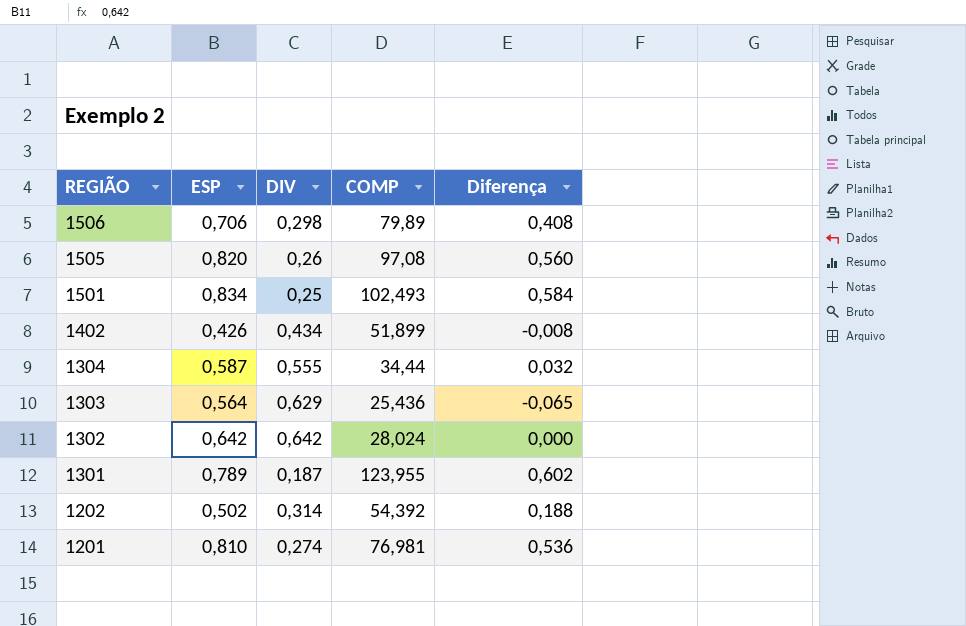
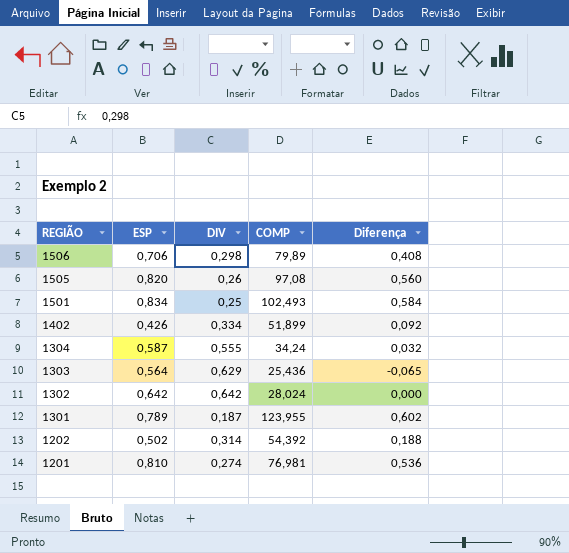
1402 | DIV: 0,434 -> 0,334
1402 | Diferença: -0,008 -> 0,092
1304 | COMP: 34,44 -> 34,24

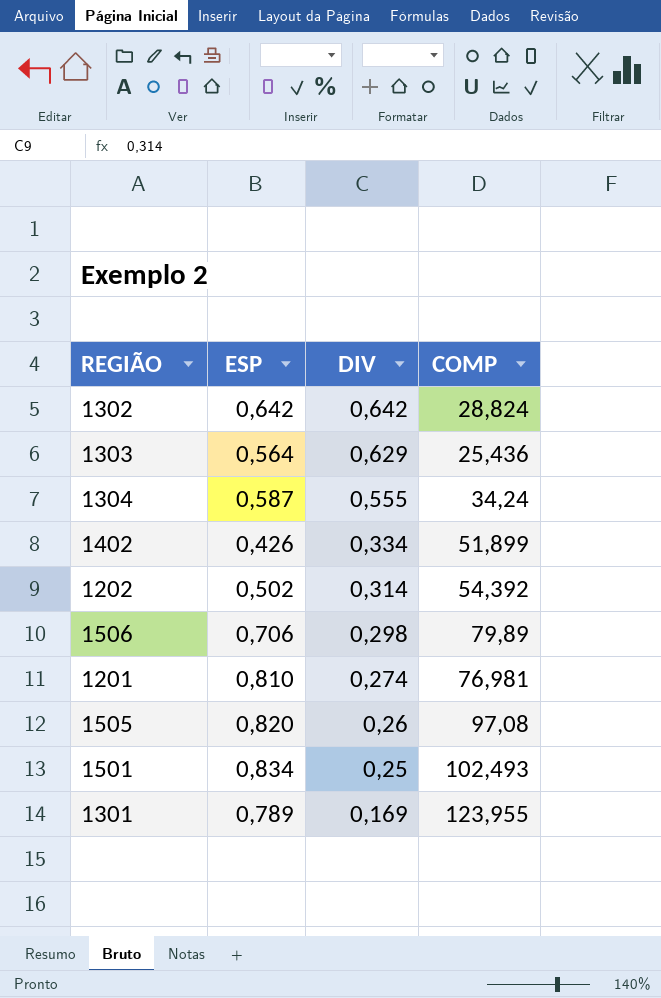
row order: REGIÃO descending -> DIV descending
column Diferença | formula: [ESP] - [DIV] -> none
1302 | COMP: 28,024 -> 28,824
1301 | DIV: 0,187 -> 0,169

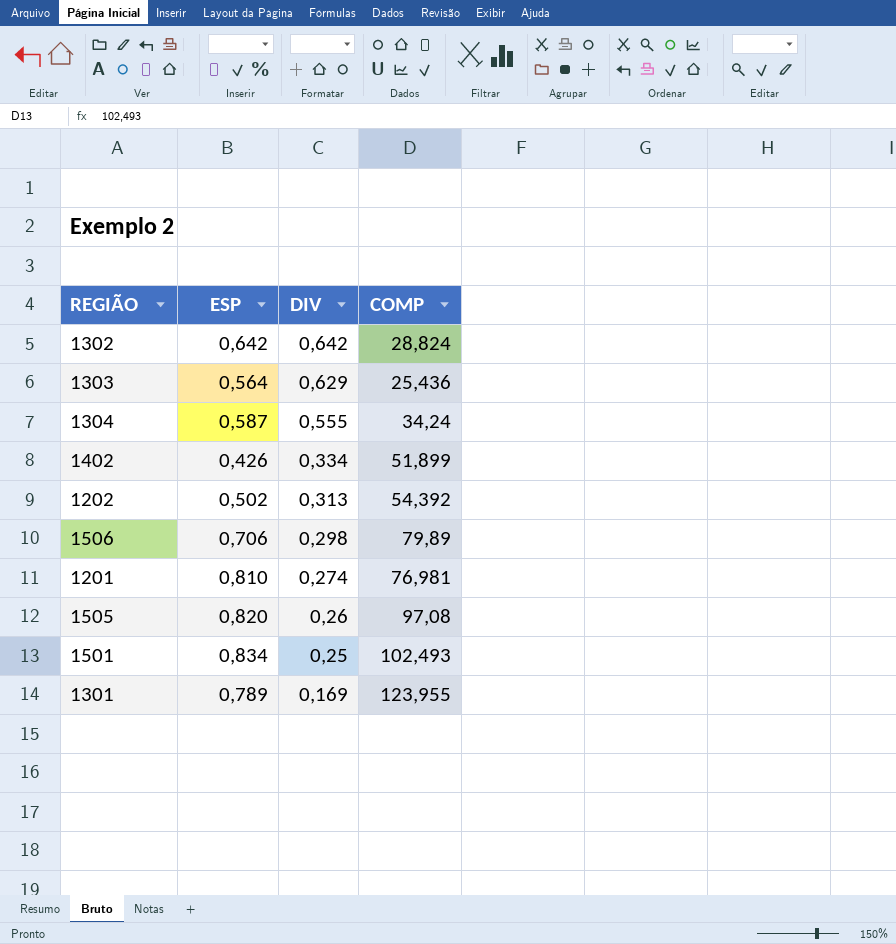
1202 | DIV: 0,314 -> 0,313

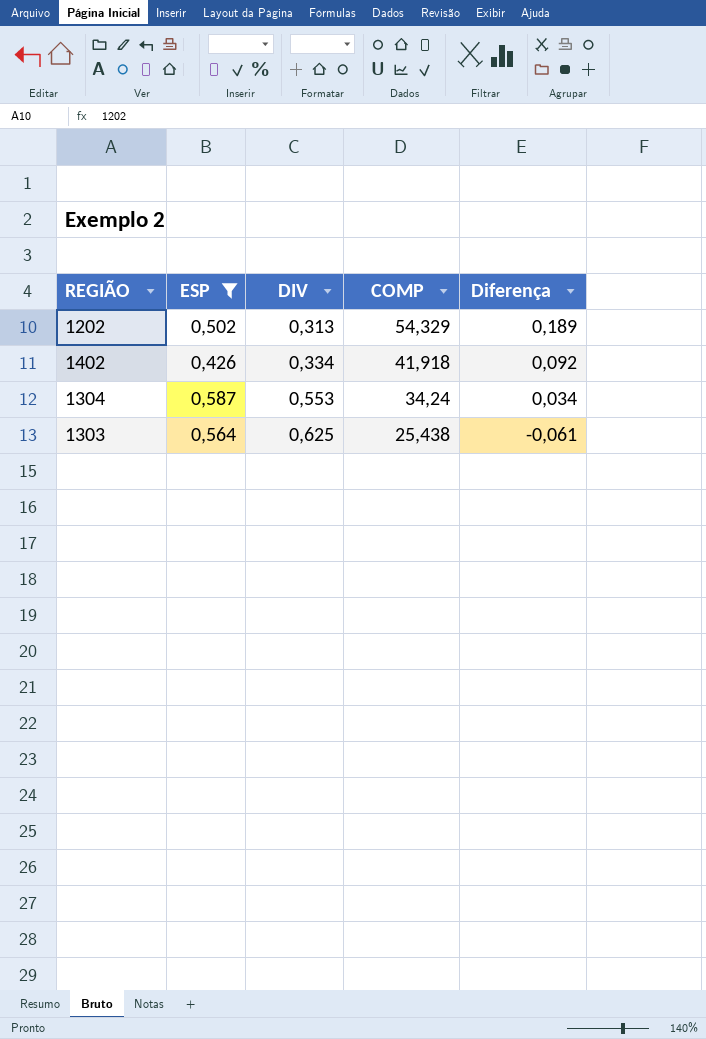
filter: none -> ESP <= 0,587
row order: DIV descending -> DIV ascending
column Diferença | formula: none -> [ESP] - [DIV]
1202 | COMP: 54,392 -> 54,329
1402 | COMP: 51,899 -> 41,918
1304 | DIV: 0,555 -> 0,553
1303 | DIV: 0,629 -> 0,625
1303 | COMP: 25,436 -> 25,438

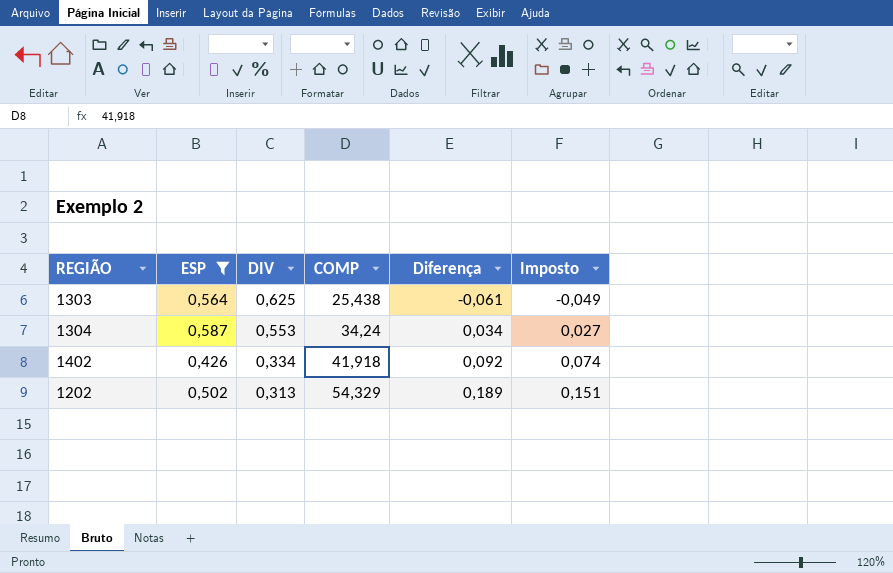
row order: DIV ascending -> DIV descending
column Imposto | formula: none -> [Diferença] * 0,8

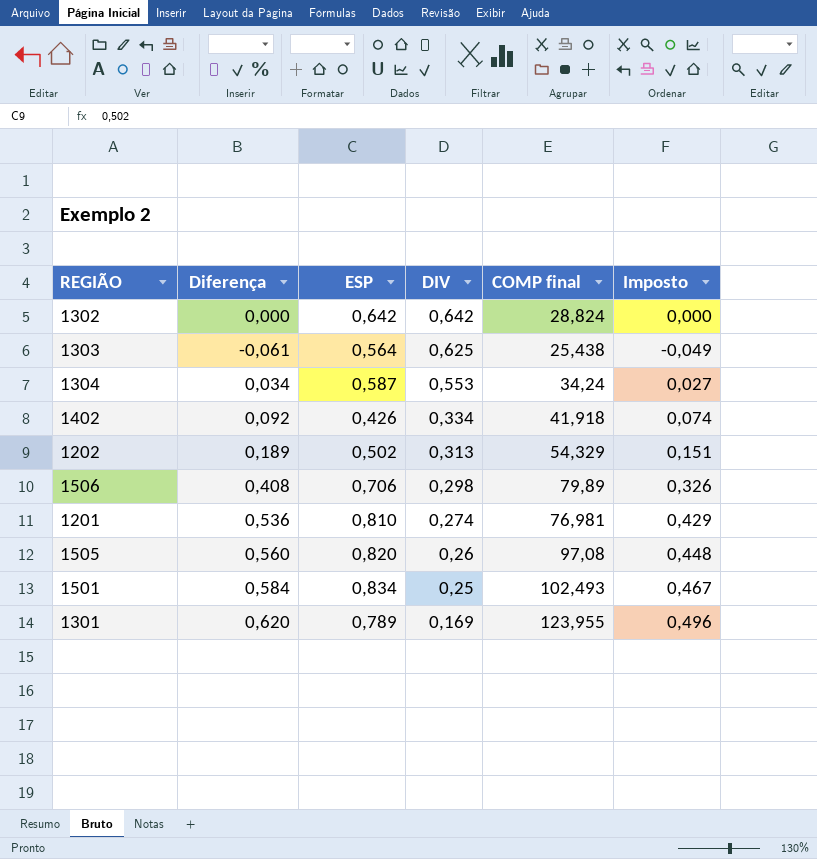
filter: ESP <= 0,587 -> none
column Diferença | position: 5 -> 2
column name: COMP -> COMP final

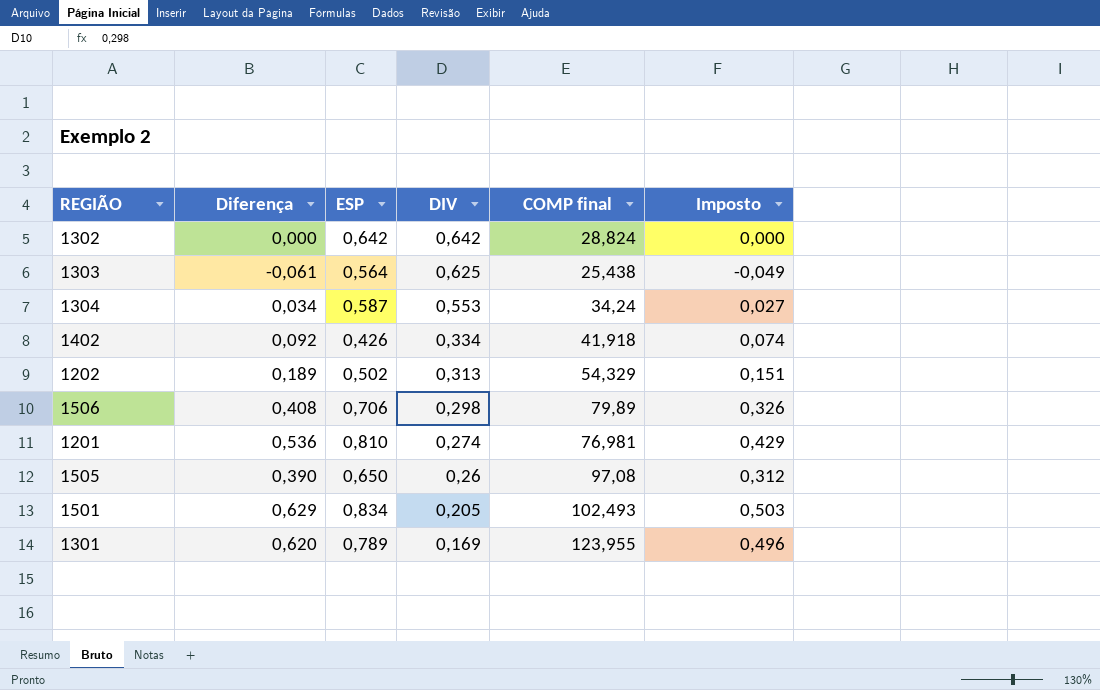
1505 | Diferença: 0,560 -> 0,390
1505 | ESP: 0,820 -> 0,650
1505 | Imposto: 0,448 -> 0,312
1501 | Diferença: 0,584 -> 0,629
1501 | DIV: 0,25 -> 0,205
1501 | Imposto: 0,467 -> 0,503

